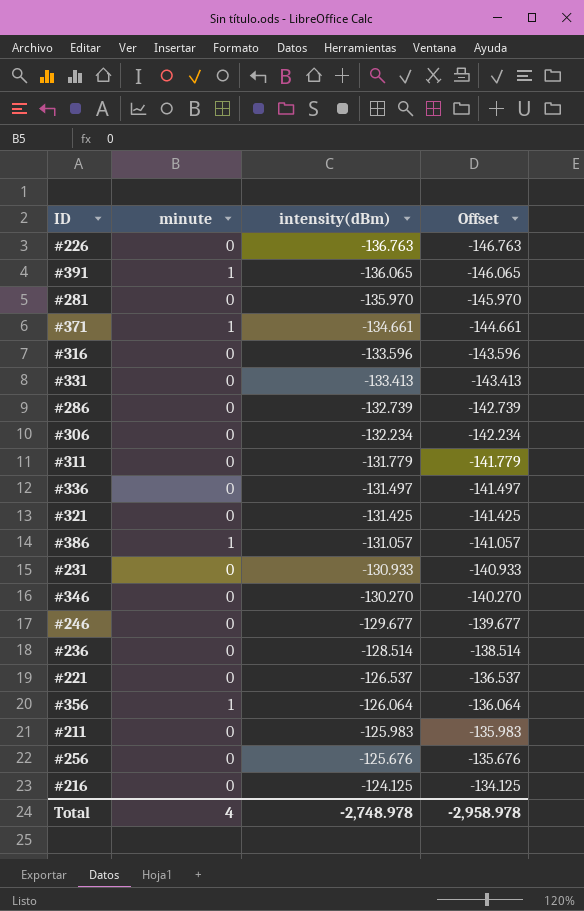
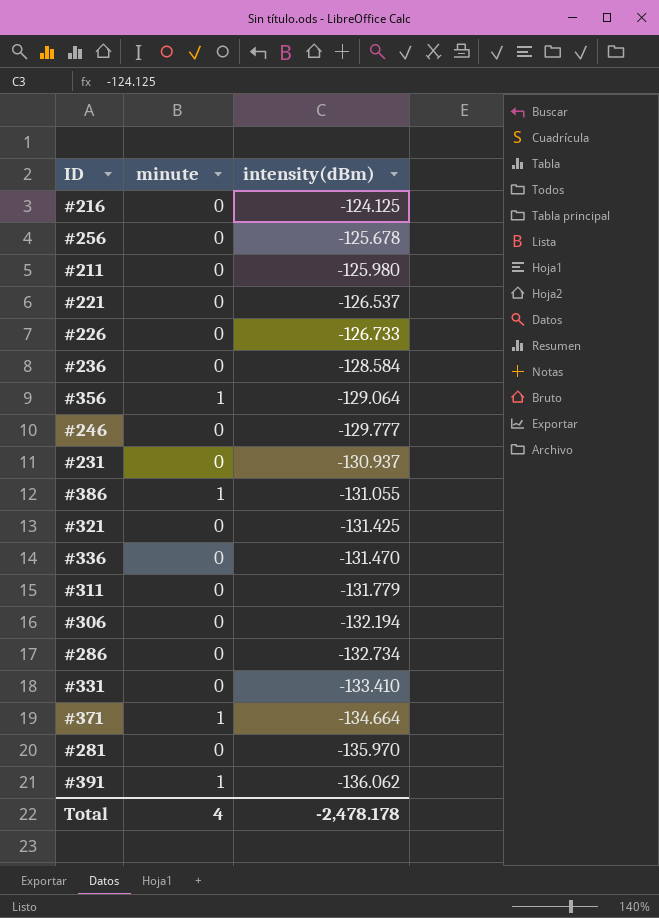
row order: intensity(dBm) ascending -> intensity(dBm) descending
column Offset | formula: [intensity(dBm)] - 10 -> none
row #316: 0 | -133.596 | -143.596 -> none
row #346: 0 | -130.270 | -140.270 -> none
#256 | intensity(dBm): -125.676 -> -125.678
#211 | intensity(dBm): -125.983 -> -125.980
#226 | intensity(dBm): -136.763 -> -126.733
#236 | intensity(dBm): -128.514 -> -128.584
#356 | intensity(dBm): -126.064 -> -129.064
#246 | intensity(dBm): -129.677 -> -129.777
#231 | intensity(dBm): -130.933 -> -130.937
#386 | intensity(dBm): -131.057 -> -131.055
#336 | intensity(dBm): -131.497 -> -131.470
#306 | intensity(dBm): -132.234 -> -132.194
#286 | intensity(dBm): -132.739 -> -132.734
#331 | intensity(dBm): -133.413 -> -133.410
#371 | intensity(dBm): -134.661 -> -134.664
#391 | intensity(dBm): -136.065 -> -136.062
Total | intensity(dBm): -2,748.978 -> -2,478.178

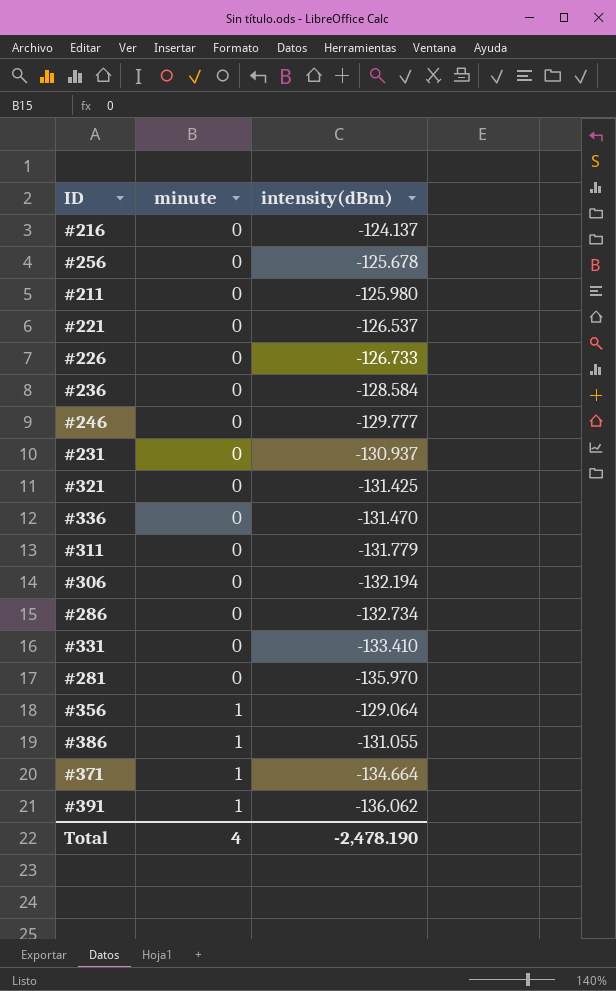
row order: intensity(dBm) descending -> minute ascending
#216 | intensity(dBm): -124.125 -> -124.137
Total | intensity(dBm): -2,478.178 -> -2,478.190

